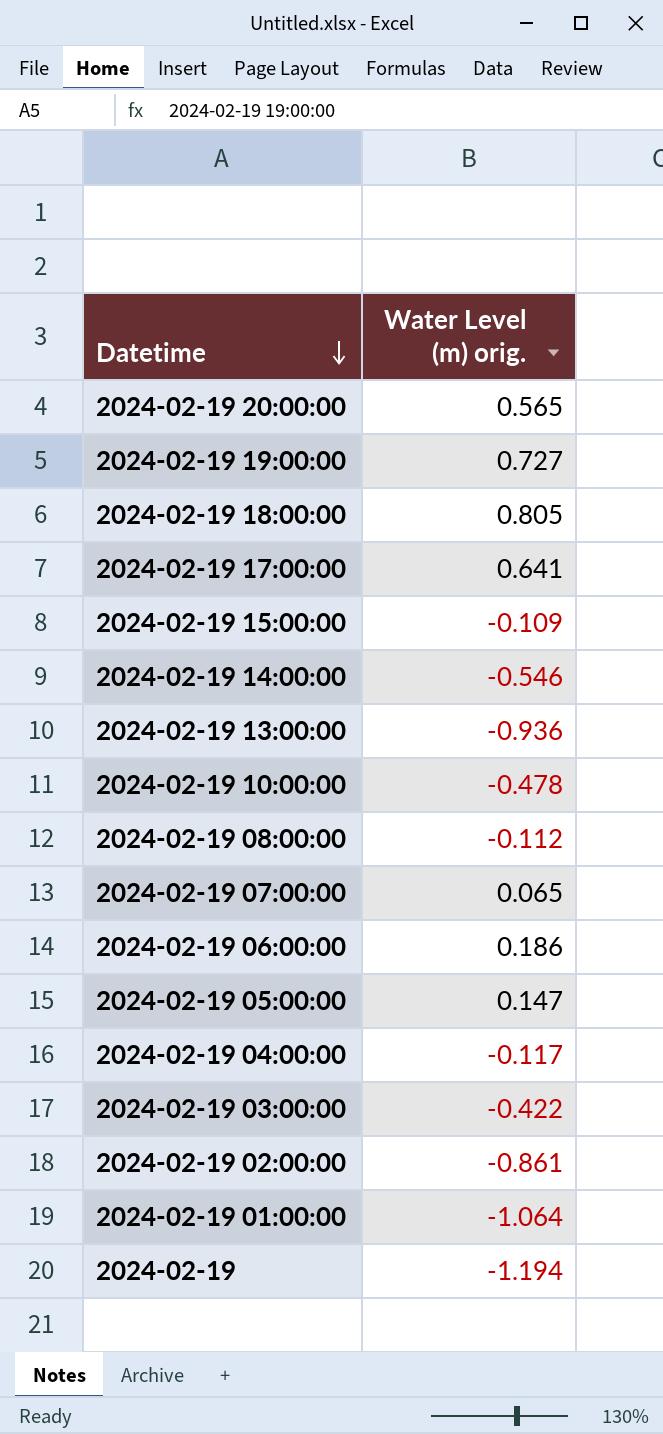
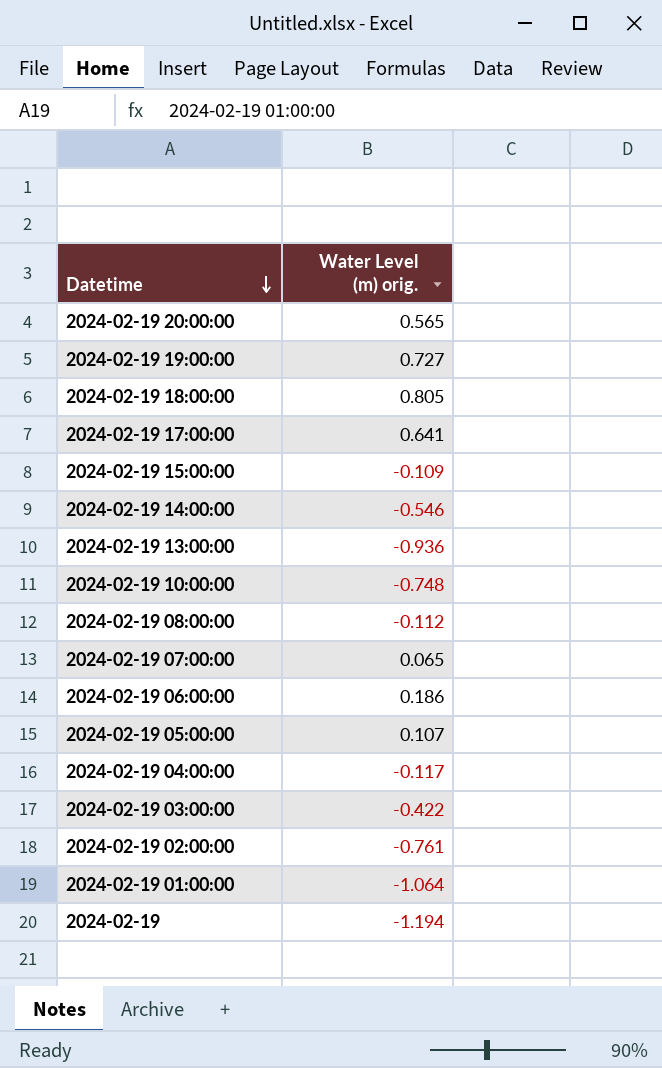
2024-02-19 10:00:00 | Water Level (m) orig.: -0.478 -> -0.748
2024-02-19 05:00:00 | Water Level (m) orig.: 0.147 -> 0.107
2024-02-19 02:00:00 | Water Level (m) orig.: -0.861 -> -0.761

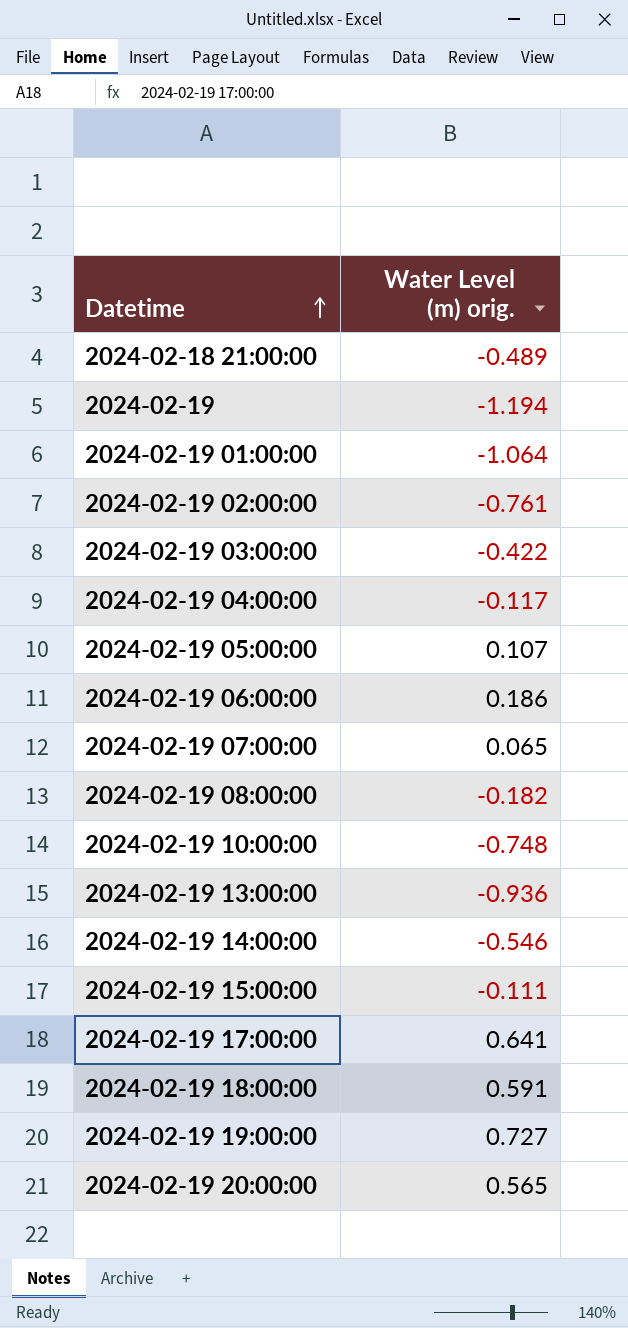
row order: Datetime descending -> Datetime ascending
row 2024-02-18 21:00:00: none -> -0.489
2024-02-19 08:00:00 | Water Level (m) orig.: -0.112 -> -0.182
2024-02-19 15:00:00 | Water Level (m) orig.: -0.109 -> -0.111
2024-02-19 18:00:00 | Water Level (m) orig.: 0.805 -> 0.591

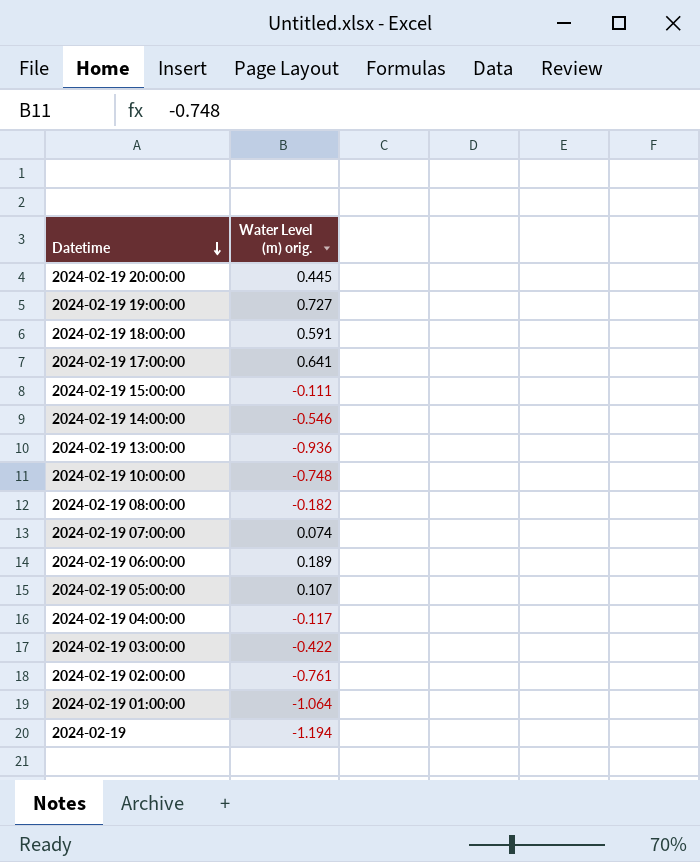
row order: Datetime ascending -> Datetime descending
row 2024-02-18 21:00:00: -0.489 -> none
2024-02-19 20:00:00 | Water Level (m) orig.: 0.565 -> 0.445
2024-02-19 07:00:00 | Water Level (m) orig.: 0.065 -> 0.074
2024-02-19 06:00:00 | Water Level (m) orig.: 0.186 -> 0.189

